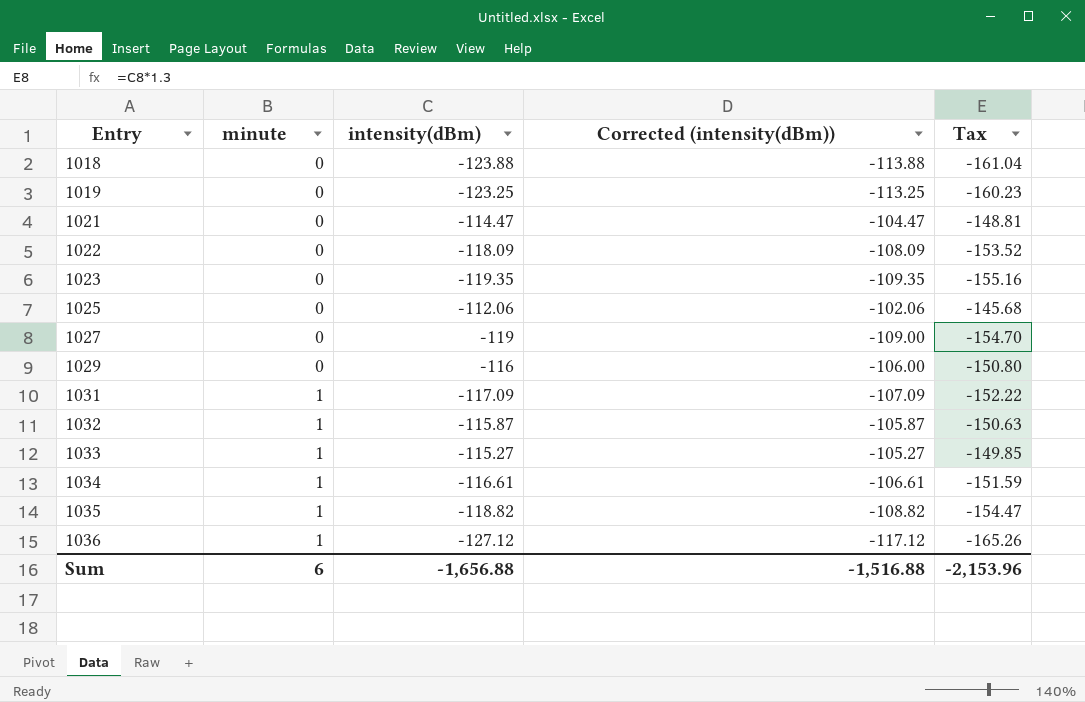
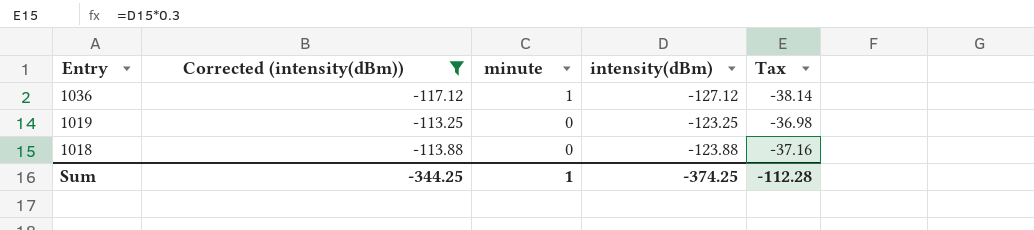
filter: none -> Corrected (intensity(dBm)) <= -113.25
row order: Entry ascending -> Entry descending
column Corrected (intensity(dBm)) | position: 4 -> 2
column Tax | formula: [intensity(dBm)] * 1.3 -> [intensity(dBm)] * 0.3
Sum | Corrected (intensity(dBm)): -1,516.88 -> -344.25
Sum | minute: 6 -> 1
Sum | intensity(dBm): -1,656.88 -> -374.25
Sum | Tax: -2,153.96 -> -112.28

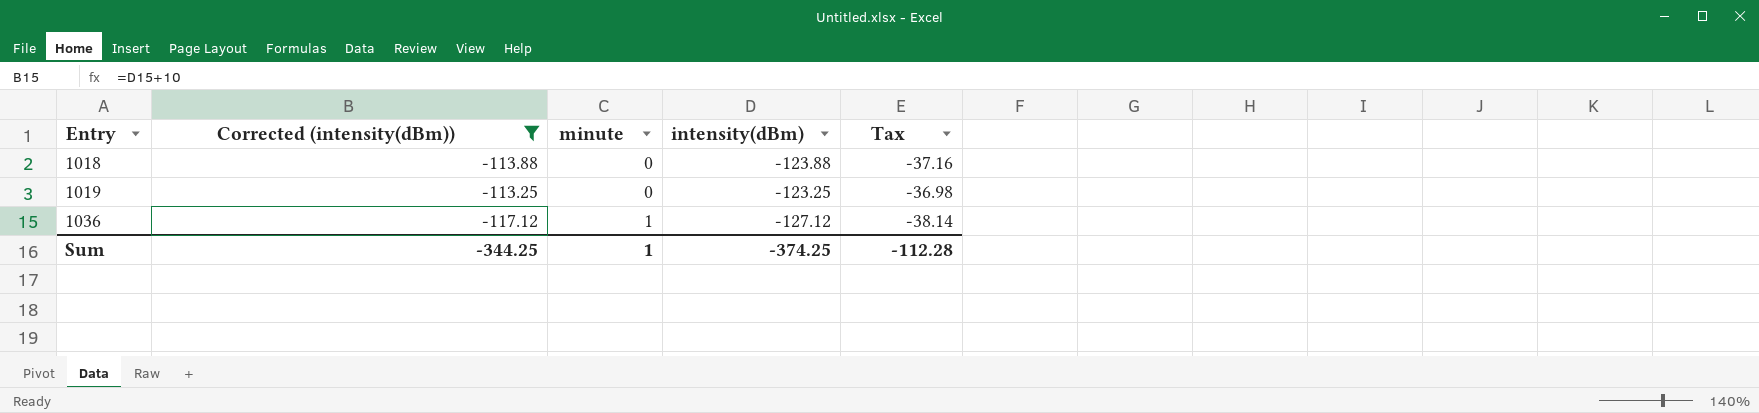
row order: Entry descending -> Entry ascending

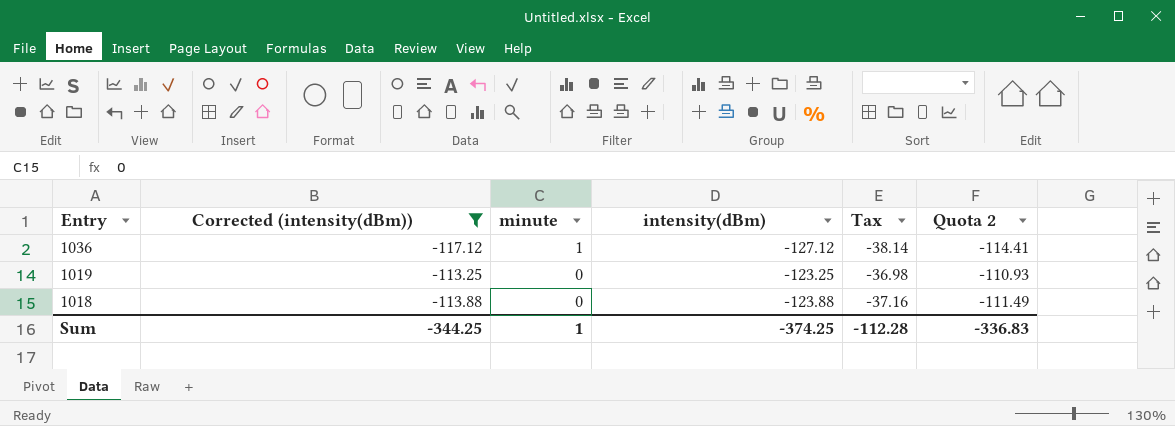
row order: Entry ascending -> Entry descending
column Quota 2 | formula: none -> [intensity(dBm)] * 0.9

